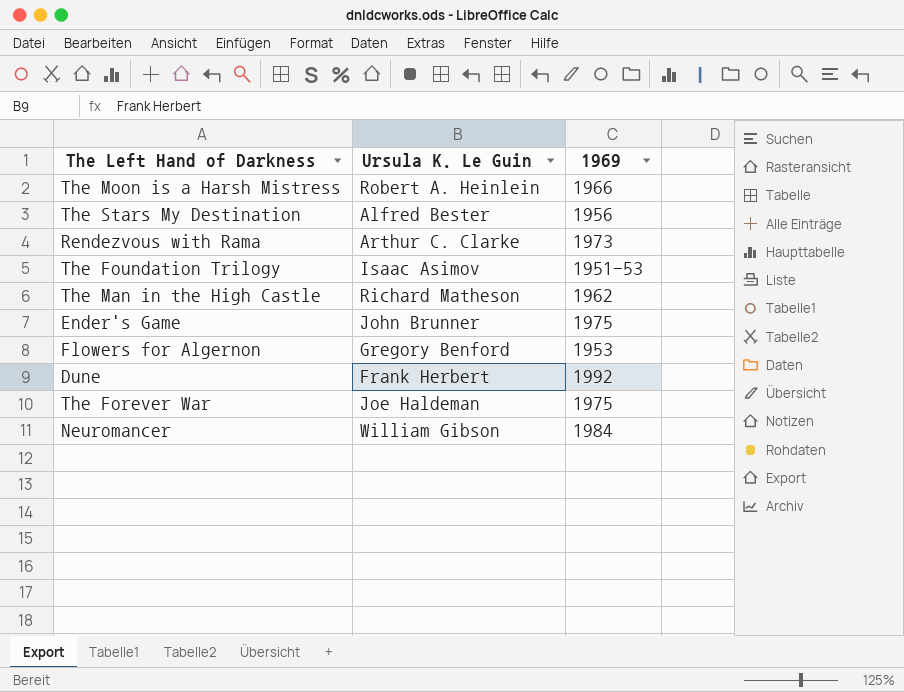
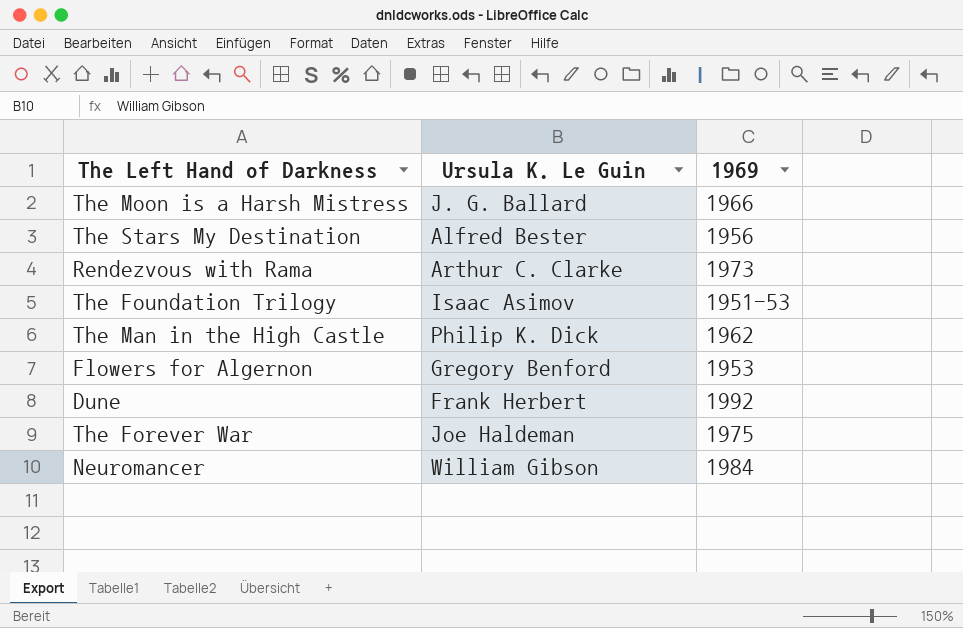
row Ender's Game: John Brunner | 1975 -> none
The Moon is a Harsh Mistress | Ursula K. Le Guin: Robert A. Heinlein -> J. G. Ballard
The Man in the High Castle | Ursula K. Le Guin: Richard Matheson -> Philip K. Dick

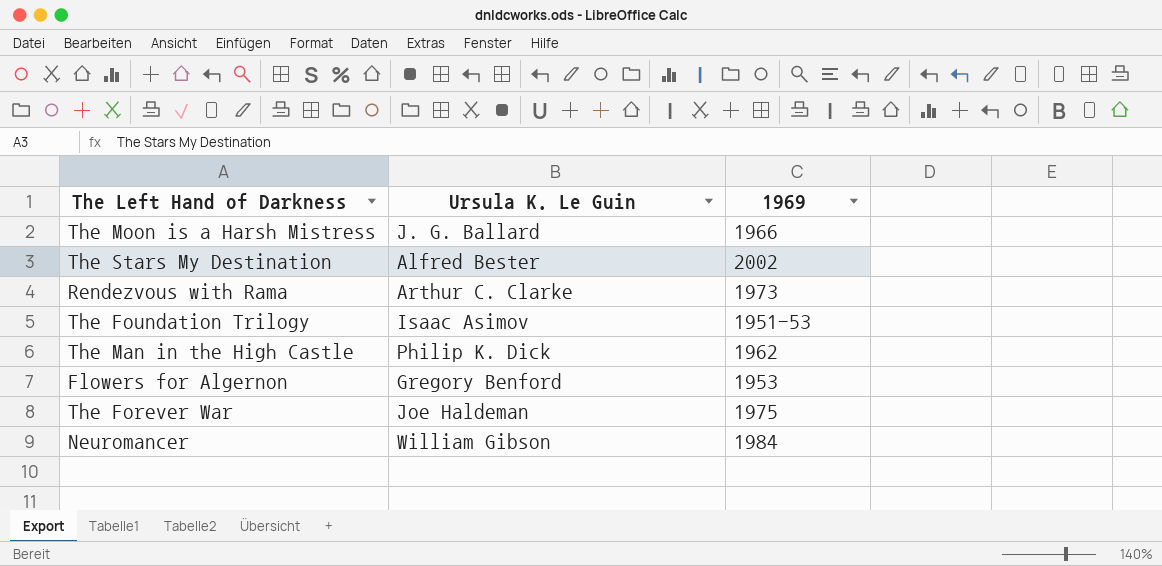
row Dune: Frank Herbert | 1992 -> none
The Stars My Destination | 1969: 1956 -> 2002

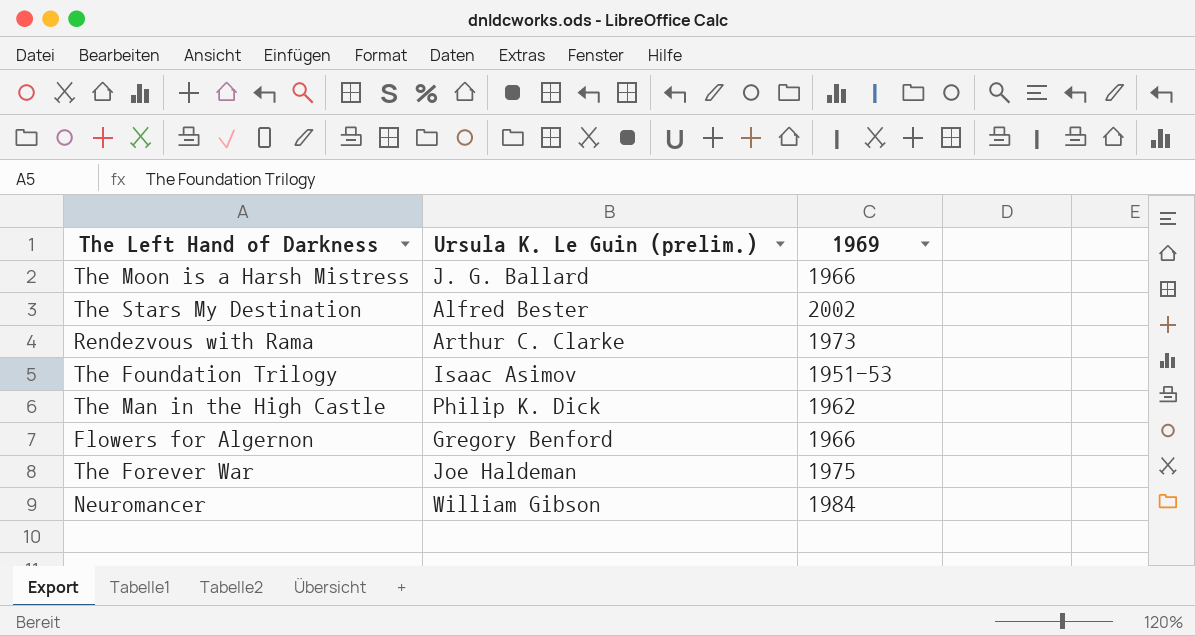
column name: Ursula K. Le Guin -> Ursula K. Le Guin (prelim.)
Flowers for Algernon | 1969: 1953 -> 1966

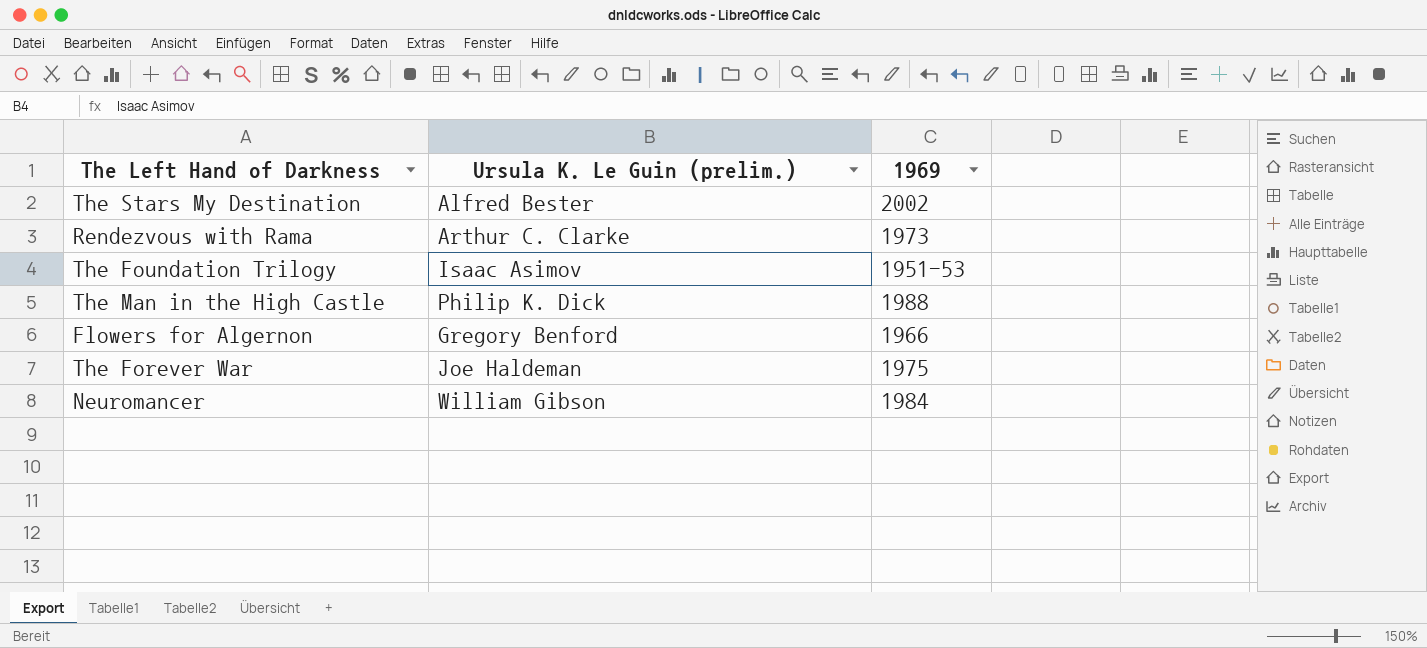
row The Moon is a Harsh Mistress: J. G. Ballard | 1966 -> none
The Man in the High Castle | 1969: 1962 -> 1988

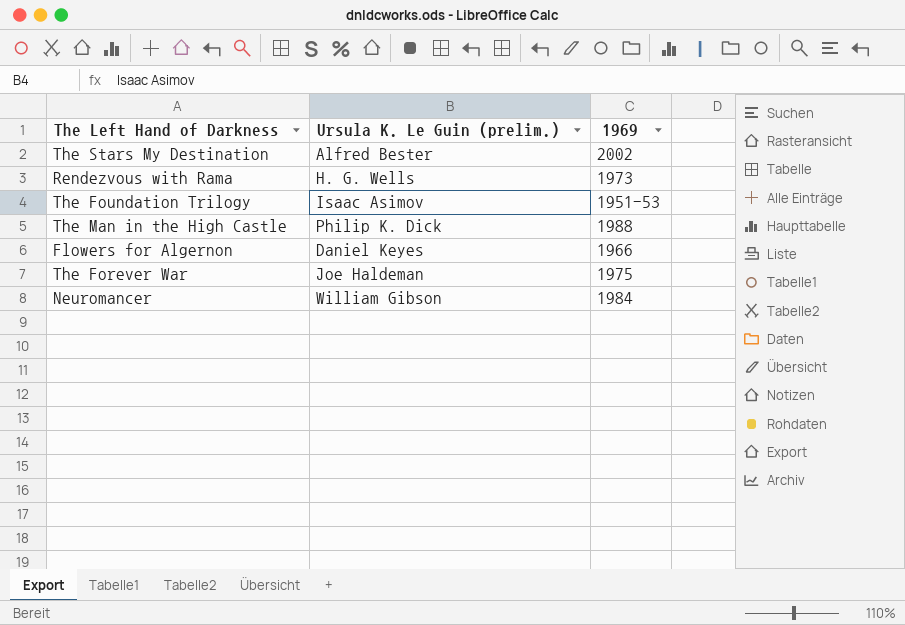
Rendezvous with Rama | Ursula K. Le Guin (prelim.): Arthur C. Clarke -> H. G. Wells
Flowers for Algernon | Ursula K. Le Guin (prelim.): Gregory Benford -> Daniel Keyes

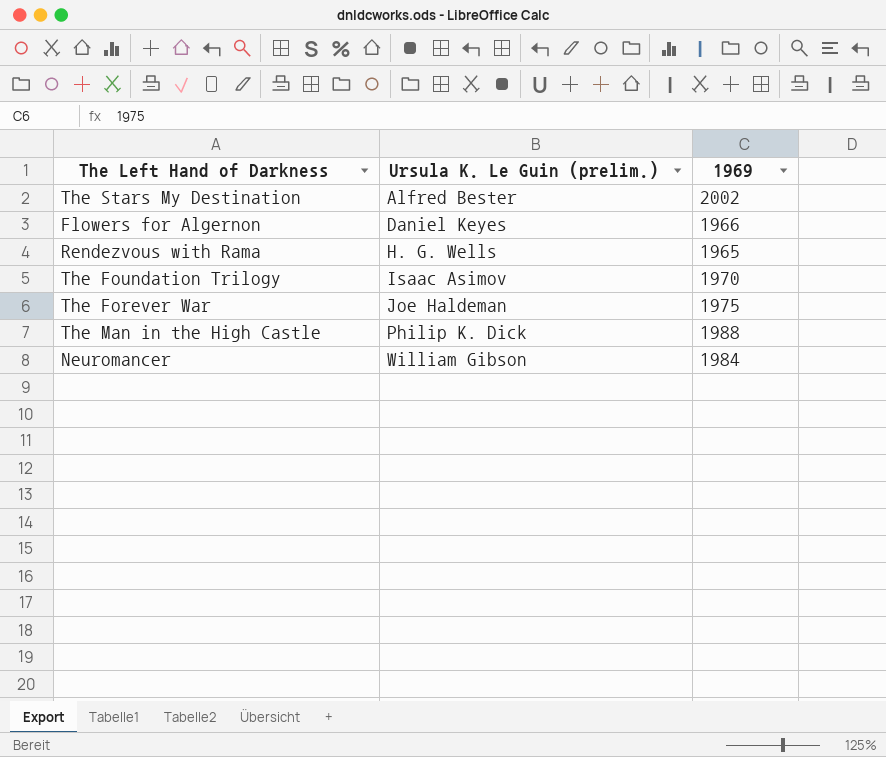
row order: none -> Ursula K. Le Guin (prelim.) ascending
Rendezvous with Rama | 1969: 1973 -> 1965
The Foundation Trilogy | 1969: 1951-53 -> 1970

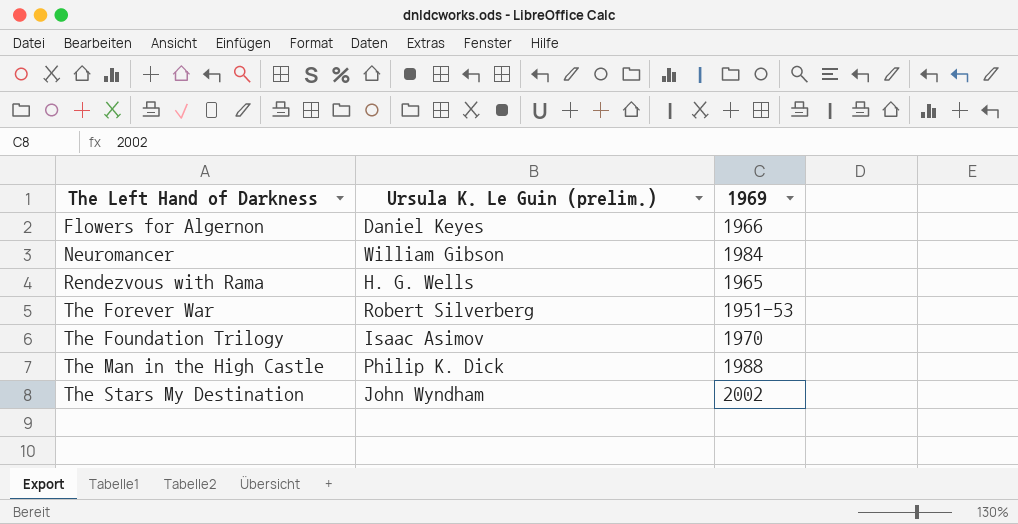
row order: Ursula K. Le Guin (prelim.) ascending -> The Left Hand of Darkness ascending
The Forever War | Ursula K. Le Guin (prelim.): Joe Haldeman -> Robert Silverberg
The Forever War | 1969: 1975 -> 1951-53
The Stars My Destination | Ursula K. Le Guin (prelim.): Alfred Bester -> John Wyndham

